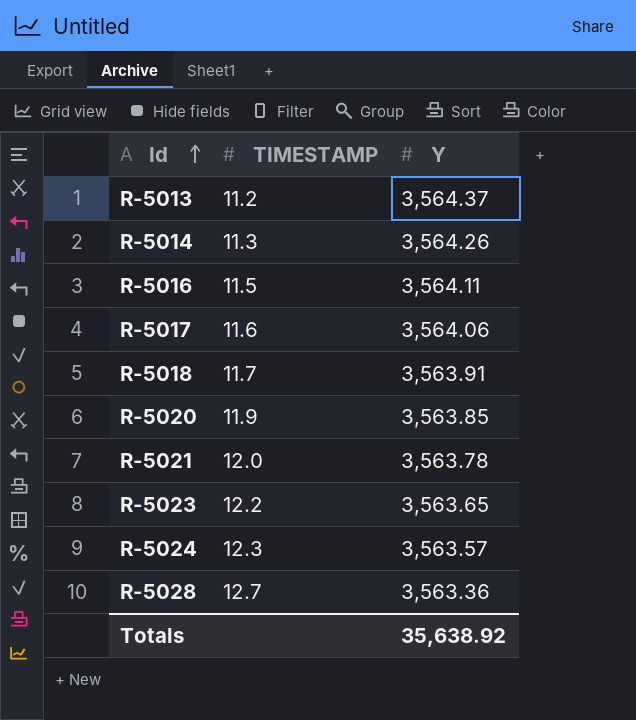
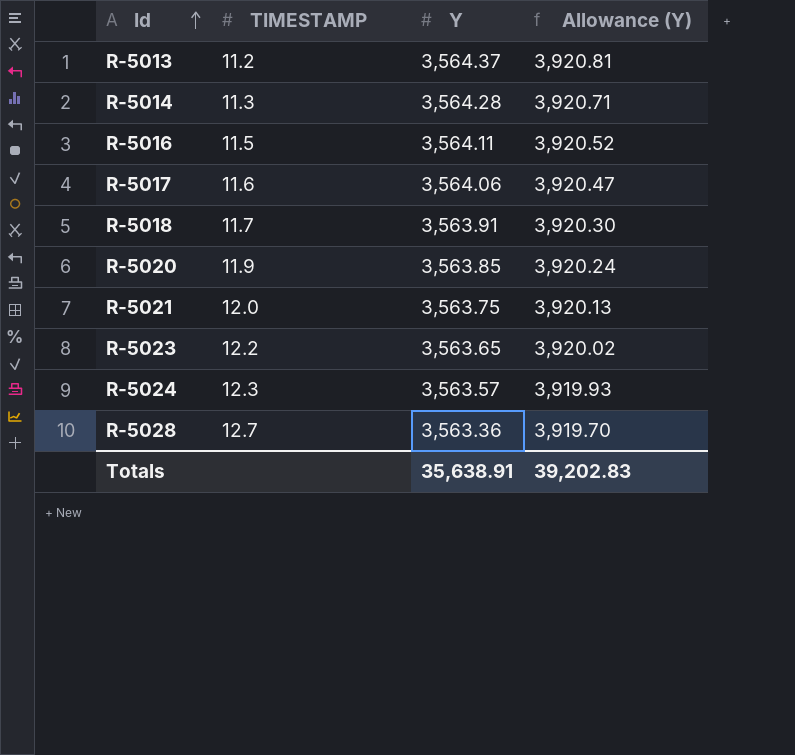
column Allowance (Y) | formula: none -> [Y] * 1.1
R-5014 | Y: 3,564.26 -> 3,564.28
R-5021 | Y: 3,563.78 -> 3,563.75
Totals | Y: 35,638.92 -> 35,638.91

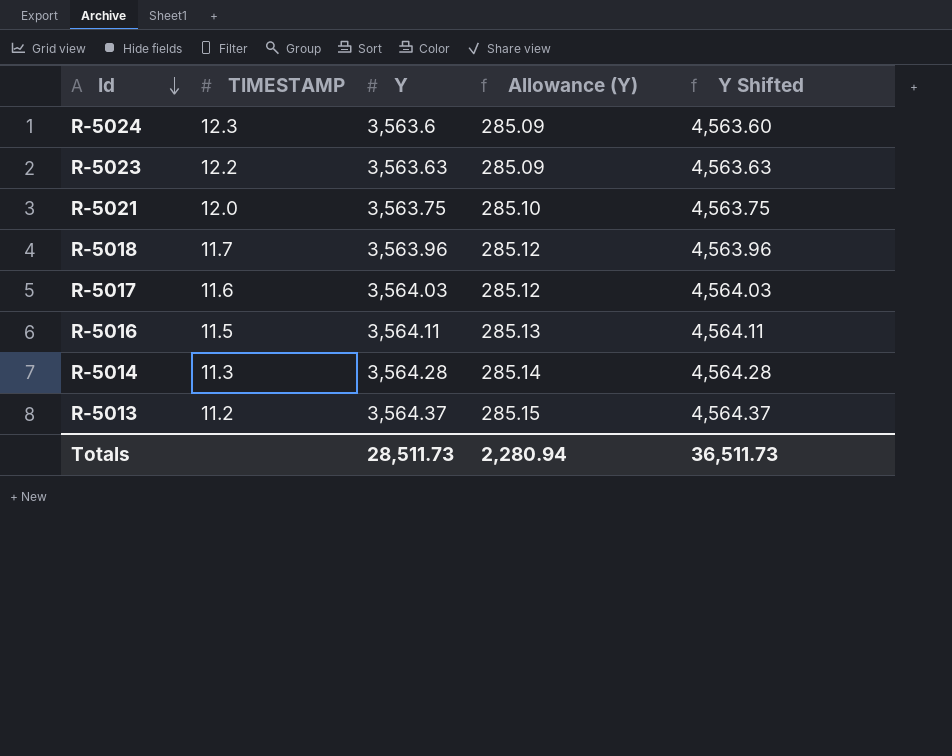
row order: Id ascending -> Id descending
column Allowance (Y) | formula: [Y] * 1.1 -> [Y] * 0.08
column Y Shifted | formula: none -> [Y] + 1000
row R-5020: 11.9 | 3,563.85 | 3,920.24 -> none
row R-5028: 12.7 | 3,563.36 | 3,919.70 -> none
R-5024 | Y: 3,563.57 -> 3,563.6
R-5023 | Y: 3,563.65 -> 3,563.63
R-5018 | Y: 3,563.91 -> 3,563.96
R-5017 | Y: 3,564.06 -> 3,564.03
Totals | Y: 35,638.91 -> 28,511.73
Totals | Allowance (Y): 39,202.83 -> 2,280.94

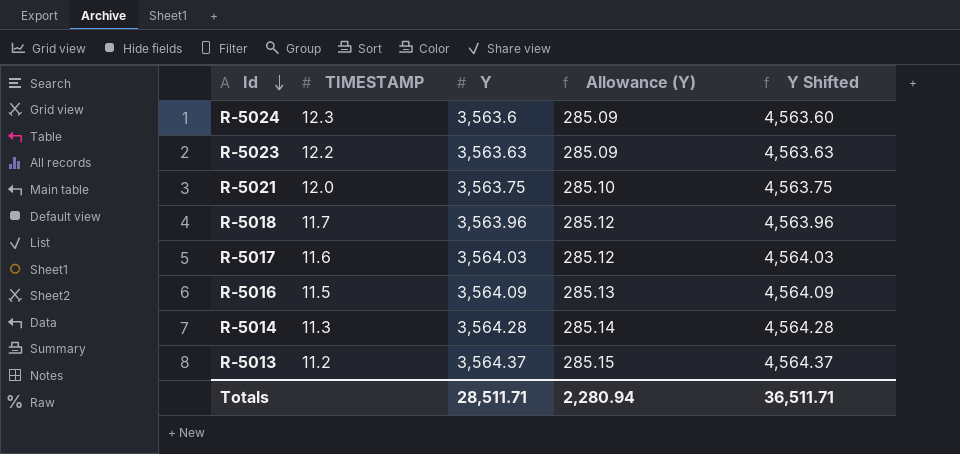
R-5016 | Y: 3,564.11 -> 3,564.09
R-5016 | Y Shifted: 4,564.11 -> 4,564.09
Totals | Y: 28,511.73 -> 28,511.71
Totals | Y Shifted: 36,511.73 -> 36,511.71

